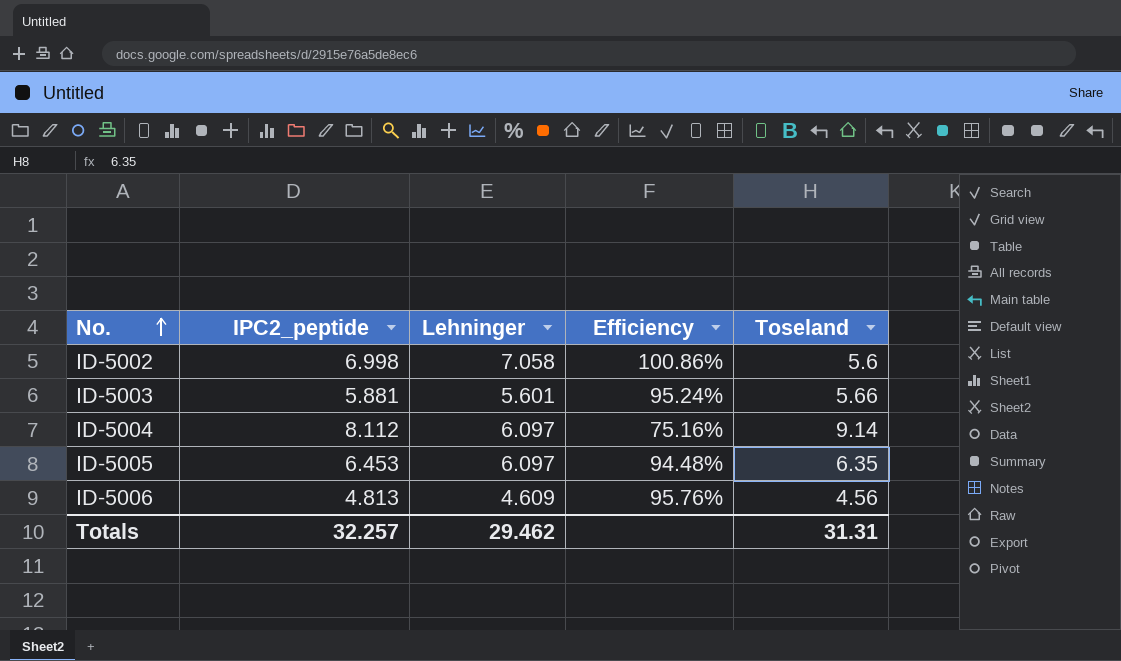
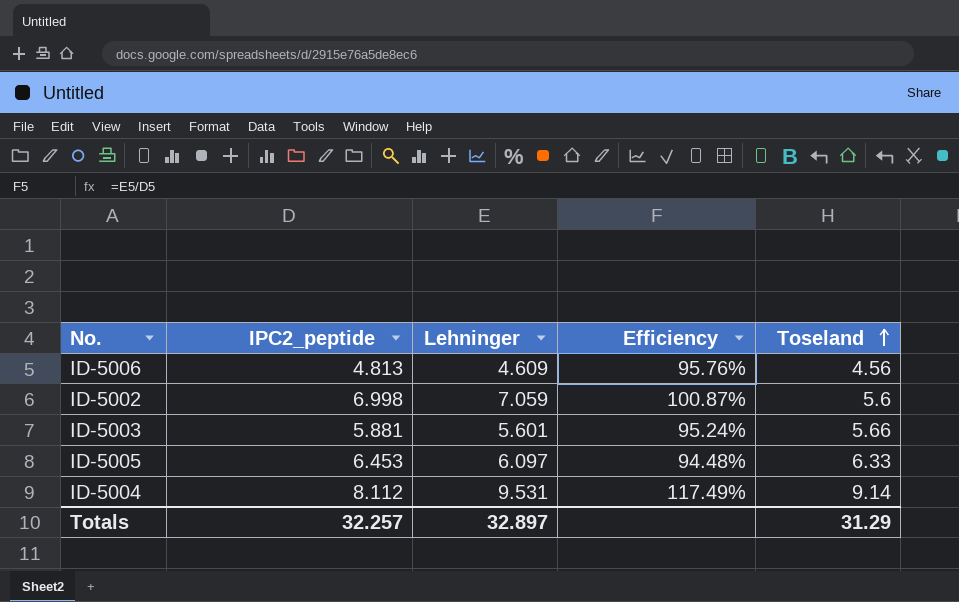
row order: No. ascending -> Toseland ascending
ID-5002 | Lehninger: 7.058 -> 7.059
ID-5002 | Efficiency: 100.86% -> 100.87%
ID-5005 | Toseland: 6.35 -> 6.33
ID-5004 | Lehninger: 6.097 -> 9.531
ID-5004 | Efficiency: 75.16% -> 117.49%
Totals | Lehninger: 29.462 -> 32.897
Totals | Toseland: 31.31 -> 31.29

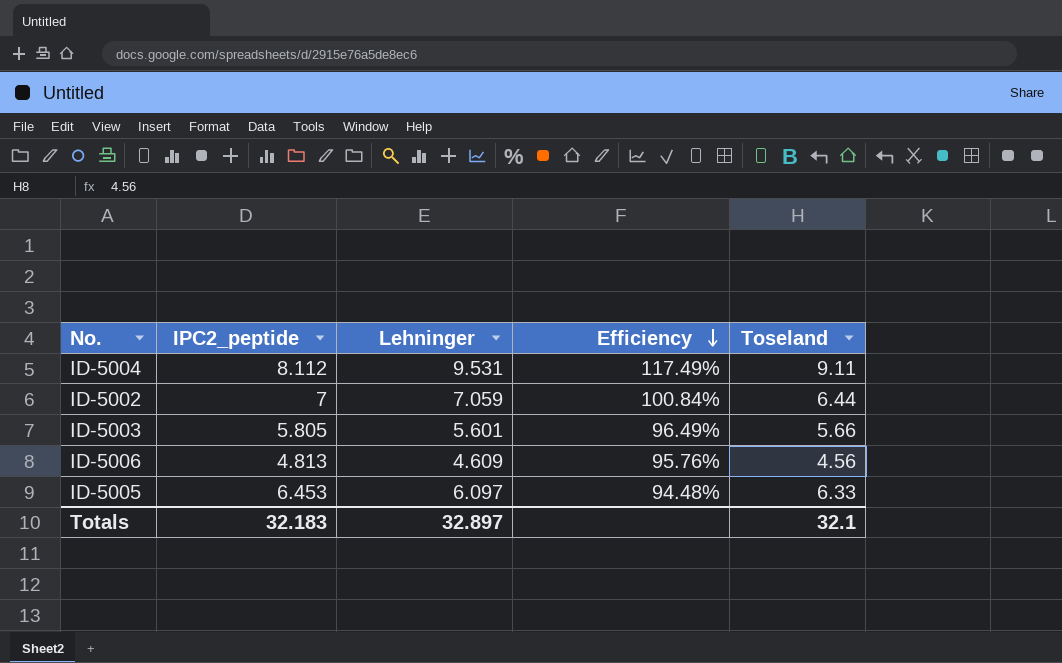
row order: Toseland ascending -> Efficiency descending
ID-5004 | Toseland: 9.14 -> 9.11
ID-5002 | IPC2_peptide: 6.998 -> 7
ID-5002 | Efficiency: 100.87% -> 100.84%
ID-5002 | Toseland: 5.6 -> 6.44
ID-5003 | IPC2_peptide: 5.881 -> 5.805
ID-5003 | Efficiency: 95.24% -> 96.49%
Totals | IPC2_peptide: 32.257 -> 32.183
Totals | Toseland: 31.29 -> 32.1

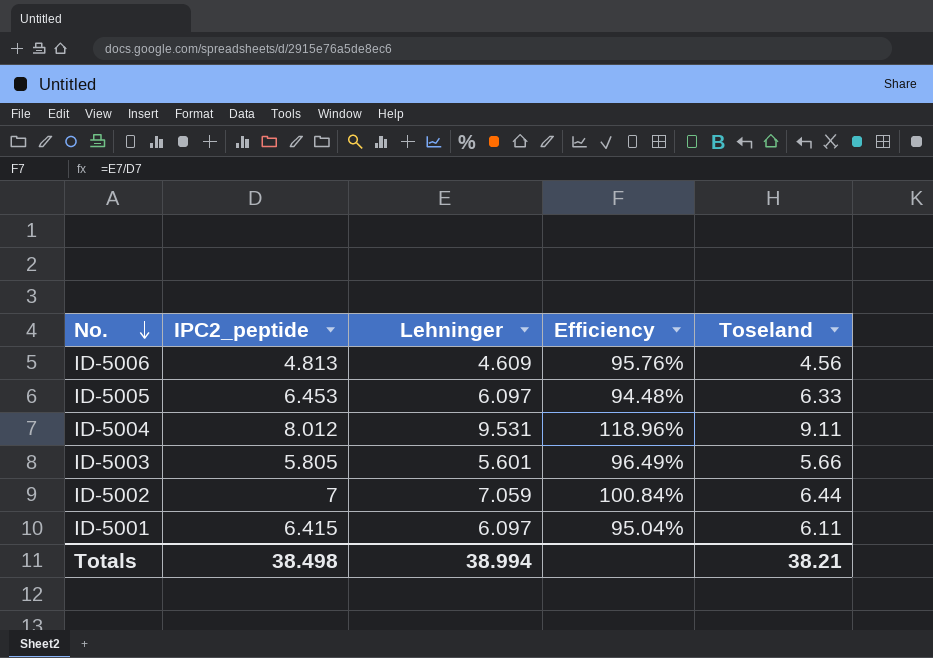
row order: Efficiency descending -> No. descending
ID-5004 | IPC2_peptide: 8.112 -> 8.012
ID-5004 | Efficiency: 117.49% -> 118.96%
row ID-5001: none -> 6.415 | 6.097 | 95.04% | 6.11
Totals | IPC2_peptide: 32.183 -> 38.498
Totals | Lehninger: 32.897 -> 38.994
Totals | Toseland: 32.1 -> 38.21

